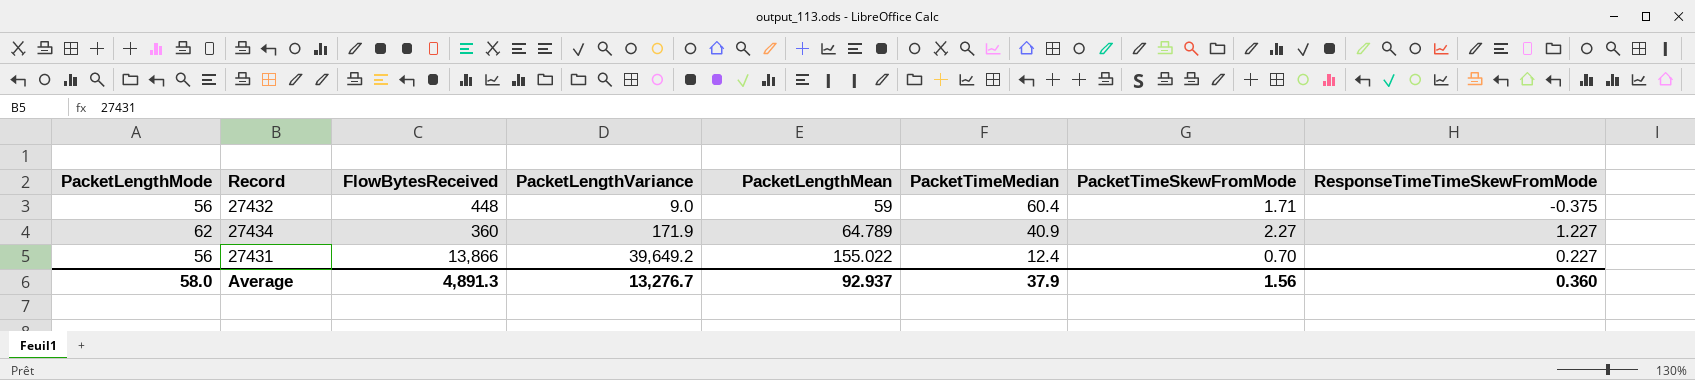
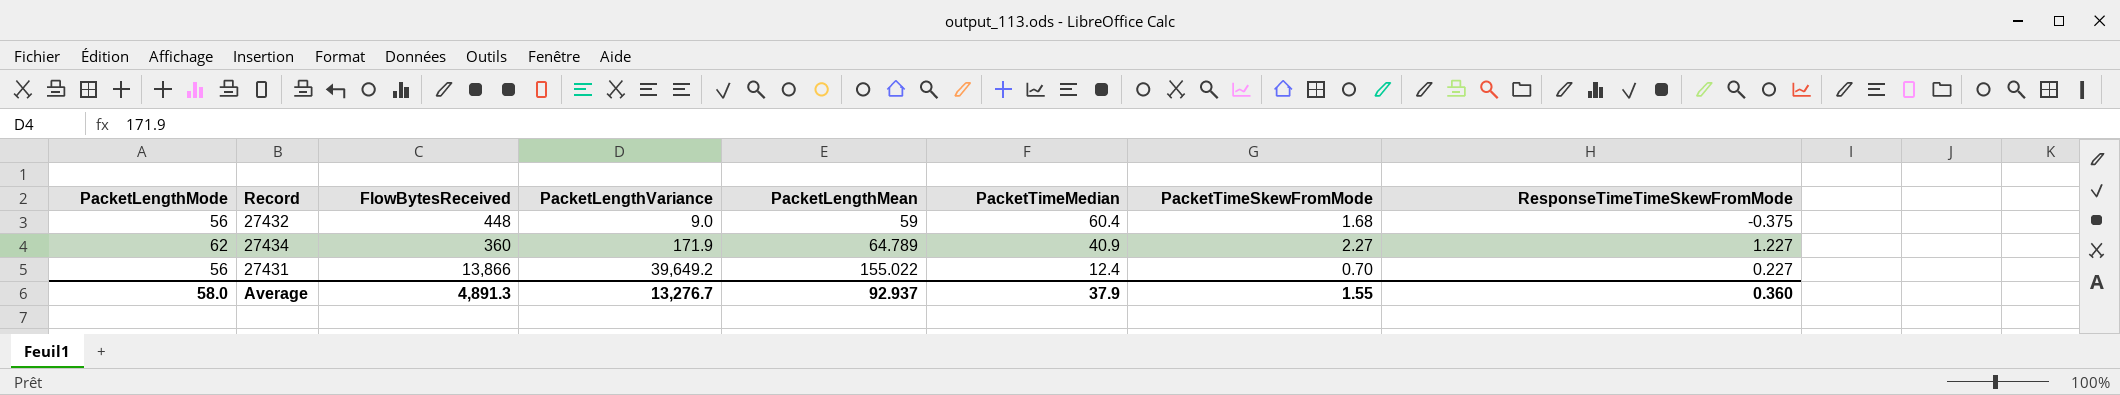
27432 | PacketTimeSkewFromMode: 1.71 -> 1.68
Average | PacketTimeSkewFromMode: 1.56 -> 1.55

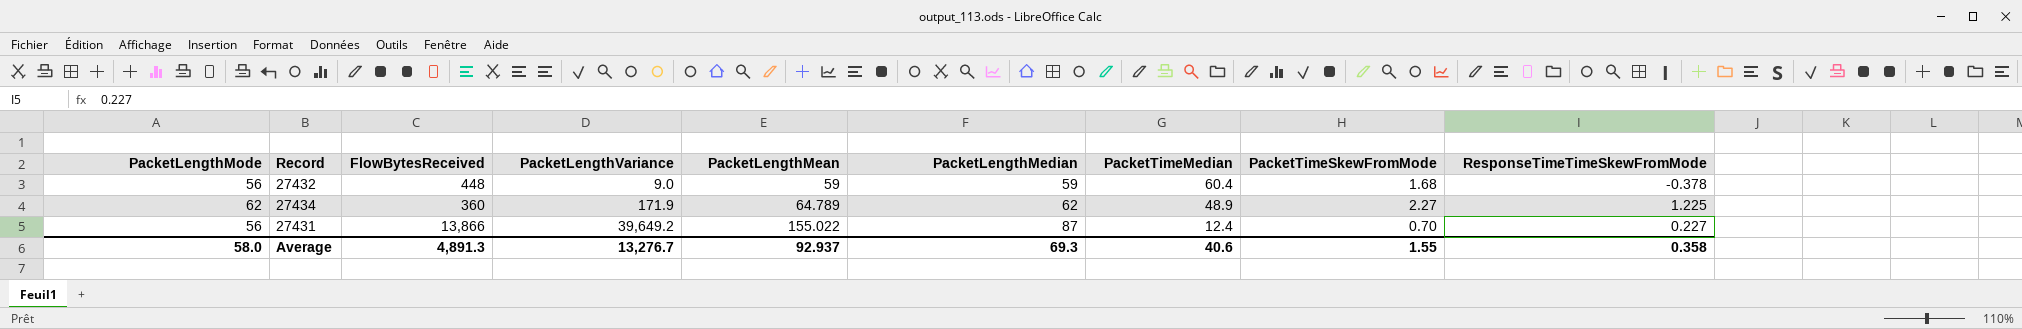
column PacketLengthMedian | position: none -> 6
27432 | ResponseTimeTimeSkewFromMode: -0.375 -> -0.378
27434 | PacketTimeMedian: 40.9 -> 48.9
27434 | ResponseTimeTimeSkewFromMode: 1.227 -> 1.225
Average | PacketTimeMedian: 37.9 -> 40.6
Average | ResponseTimeTimeSkewFromMode: 0.360 -> 0.358

